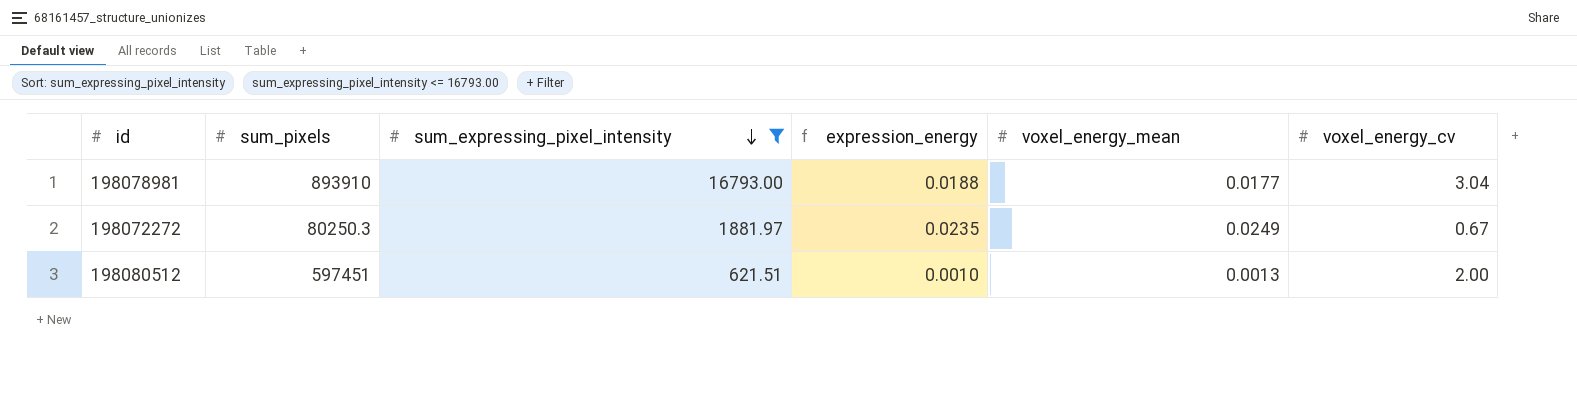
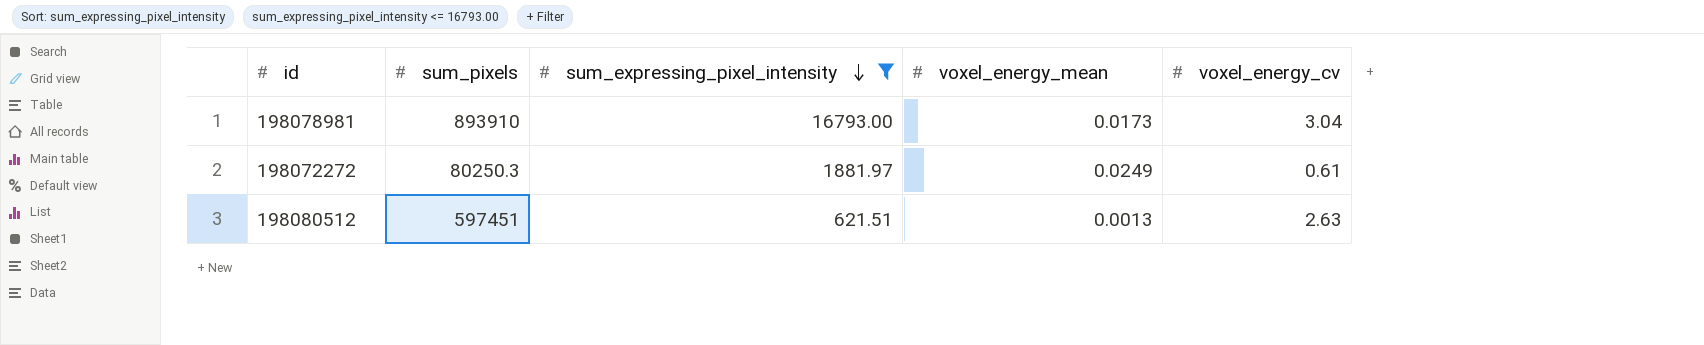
column expression_energy | formula: [sum_expressing_pixel_intensity] / [sum_pixels] -> none
198078981 | voxel_energy_mean: 0.0177 -> 0.0173
198072272 | voxel_energy_cv: 0.67 -> 0.61
198080512 | voxel_energy_cv: 2.00 -> 2.63

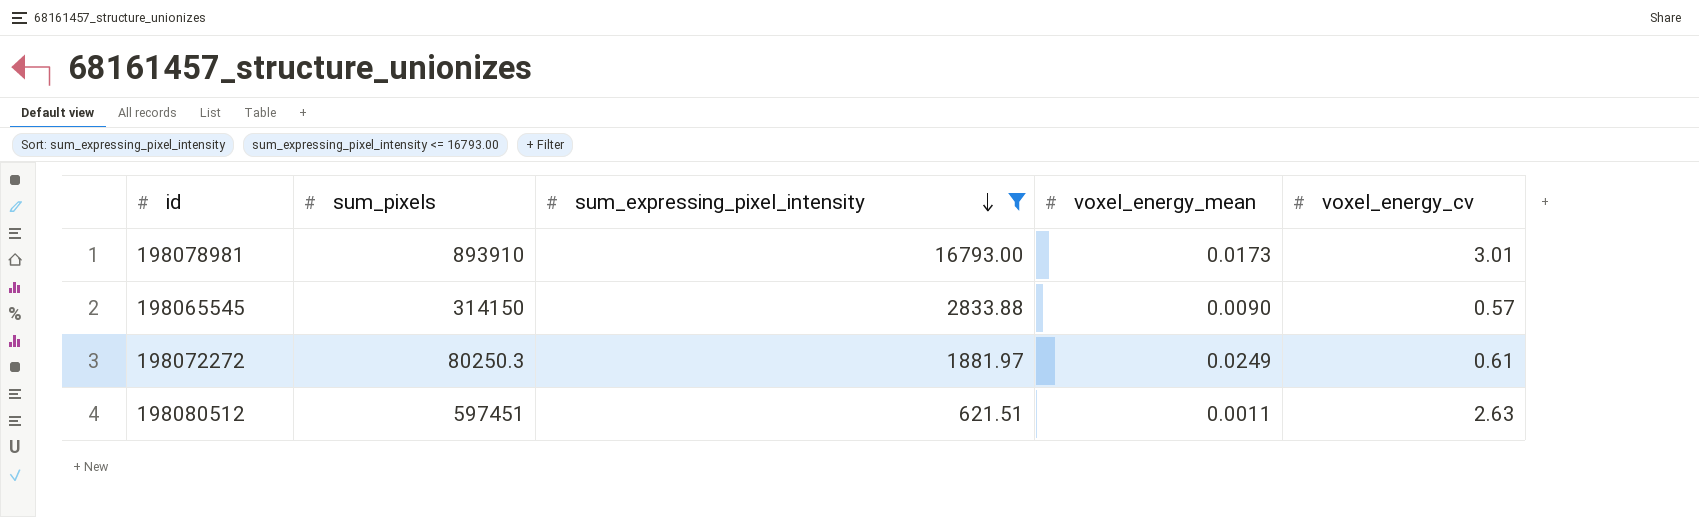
198078981 | voxel_energy_cv: 3.04 -> 3.01
row 198065545: none -> 314150 | 2833.88 | 0.0090 | 0.57
198080512 | voxel_energy_mean: 0.0013 -> 0.0011

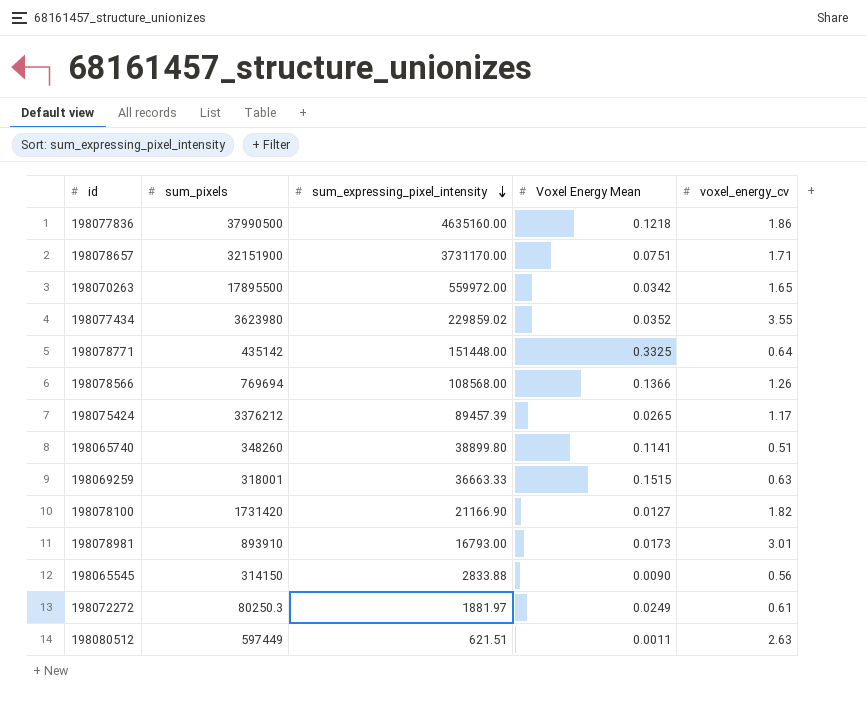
filter: sum_expressing_pixel_intensity <= 16793.00 -> none
column name: voxel_energy_mean -> Voxel Energy Mean
198065545 | voxel_energy_cv: 0.57 -> 0.56
198080512 | sum_pixels: 597451 -> 597449

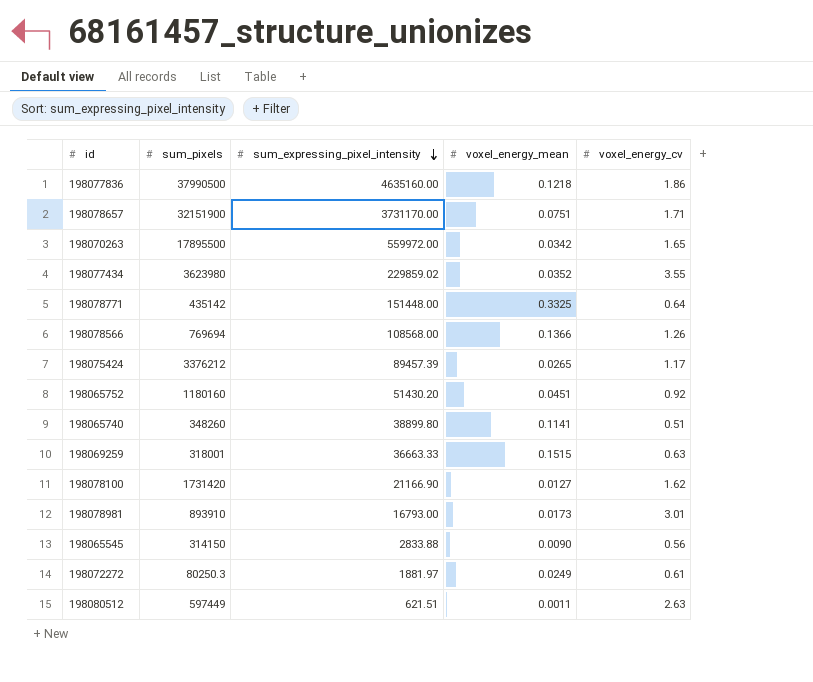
column name: Voxel Energy Mean -> voxel_energy_mean
row 198065752: none -> 1180160 | 51430.20 | 0.0451 | 0.92
198078100 | voxel_energy_cv: 1.82 -> 1.62

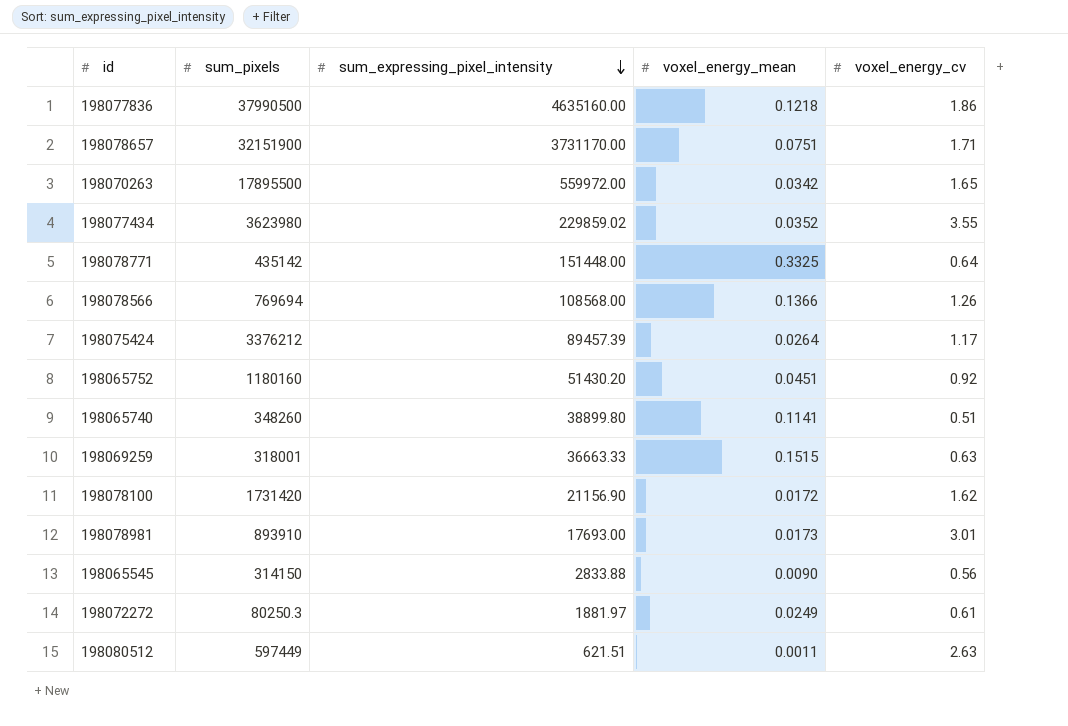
198075424 | voxel_energy_mean: 0.0265 -> 0.0264
198078100 | sum_expressing_pixel_intensity: 21166.90 -> 21156.90
198078100 | voxel_energy_mean: 0.0127 -> 0.0172
198078981 | sum_expressing_pixel_intensity: 16793.00 -> 17693.00

